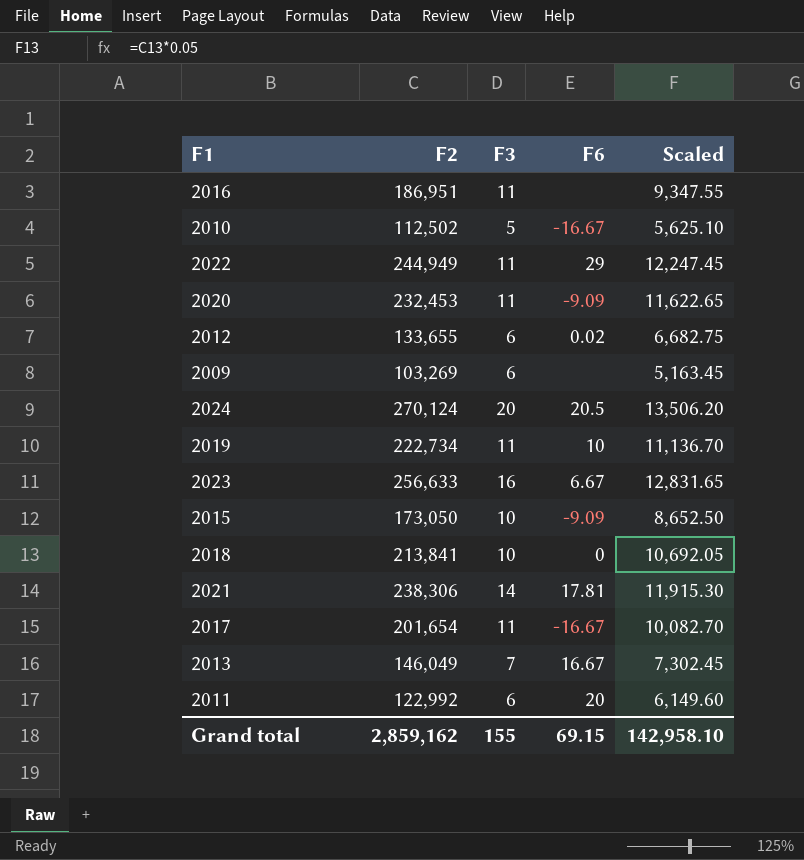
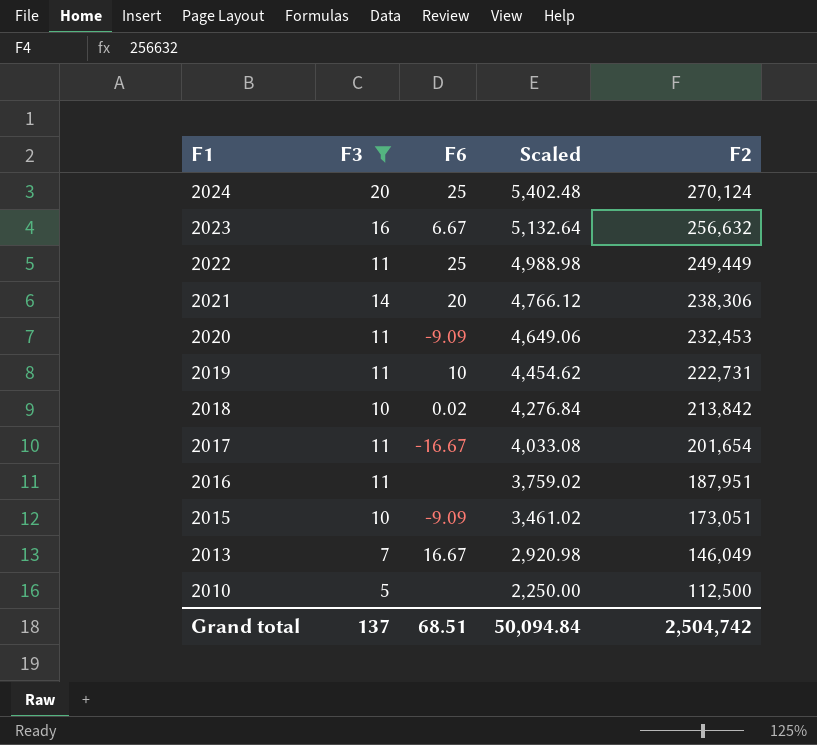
filter: none -> F3 != 6
row order: none -> F1 descending
column Scaled | formula: [F2] * 0.05 -> [F2] * 0.02
column F2 | position: 2 -> 5
2024 | F6: 20.5 -> 25
2023 | F2: 256,633 -> 256,632
2022 | F6: 29 -> 25
2022 | F2: 244,949 -> 249,449
2021 | F6: 17.81 -> 20
2019 | F2: 222,734 -> 222,731
2018 | F6: 0 -> 0.02
2018 | F2: 213,841 -> 213,842
2016 | F2: 186,951 -> 187,951
2015 | F2: 173,050 -> 173,051
2010 | F6: -16.67 -> none
2010 | F2: 112,502 -> 112,500
Grand total | F3: 155 -> 137
Grand total | F6: 69.15 -> 68.51
Grand total | Scaled: 142,958.10 -> 50,094.84
Grand total | F2: 2,859,162 -> 2,504,742

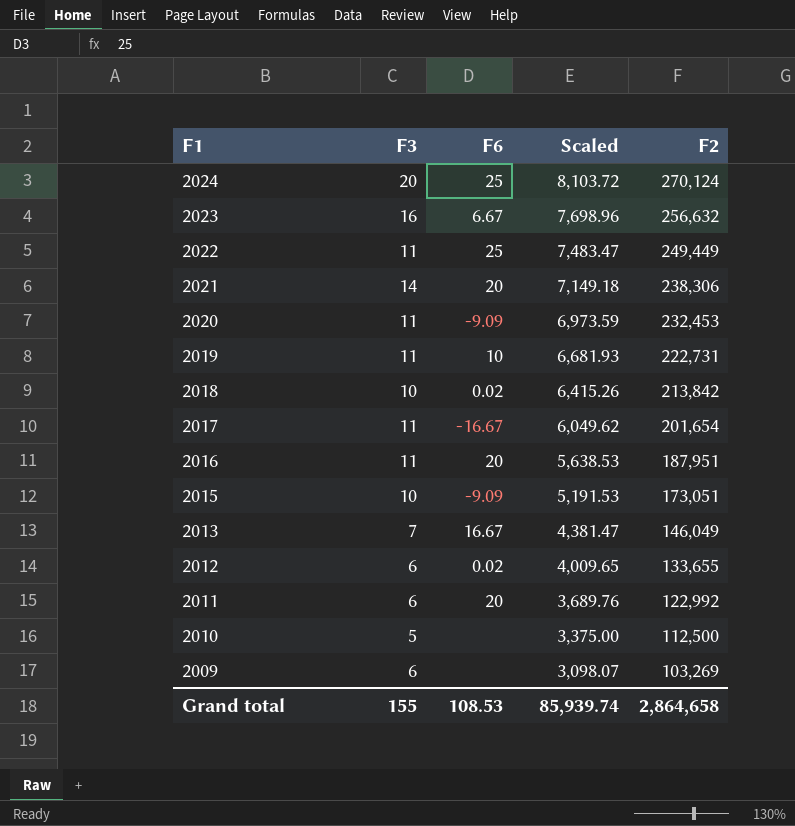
filter: F3 != 6 -> none
column Scaled | formula: [F2] * 0.02 -> [F2] * 0.03
2016 | F6: none -> 20
Grand total | F3: 137 -> 155
Grand total | F6: 68.51 -> 108.53
Grand total | Scaled: 50,094.84 -> 85,939.74
Grand total | F2: 2,504,742 -> 2,864,658

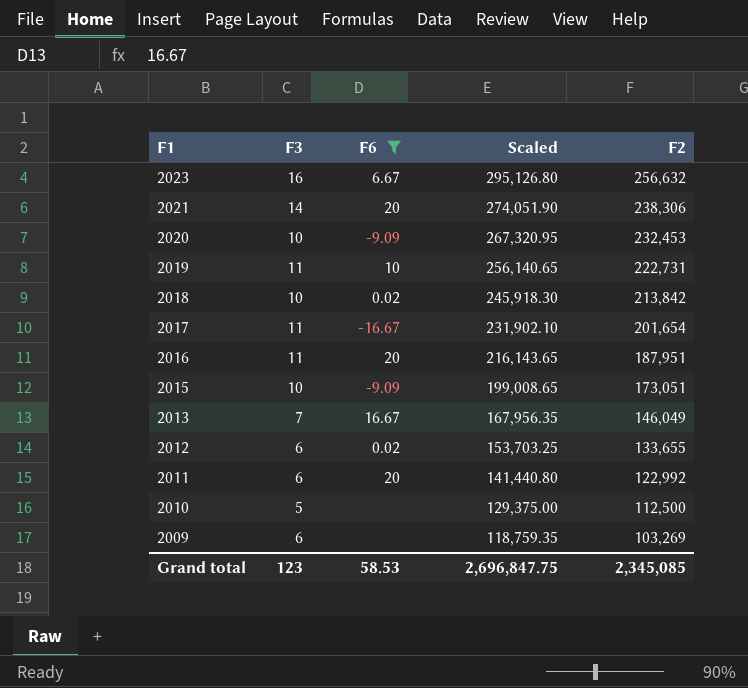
filter: none -> F6 != 25
column Scaled | formula: [F2] * 0.03 -> [F2] * 1.15
2020 | F3: 11 -> 10
Grand total | F3: 155 -> 123
Grand total | F6: 108.53 -> 58.53
Grand total | Scaled: 85,939.74 -> 2,696,847.75
Grand total | F2: 2,864,658 -> 2,345,085

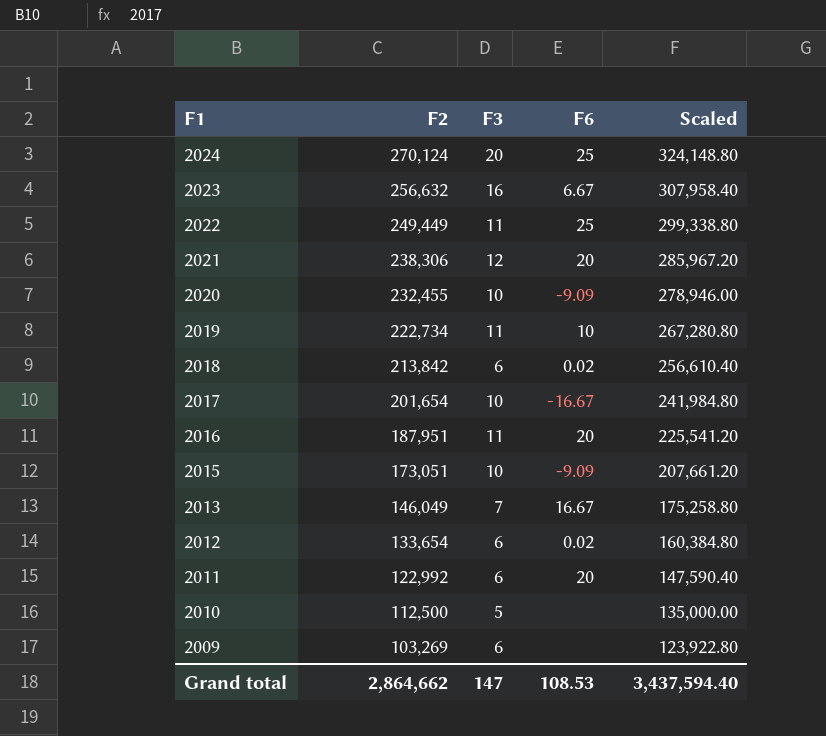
filter: F6 != 25 -> none
column F2 | position: 5 -> 2
column Scaled | formula: [F2] * 1.15 -> [F2] * 1.2
2021 | F3: 14 -> 12
2020 | F2: 232,453 -> 232,455
2019 | F2: 222,731 -> 222,734
2018 | F3: 10 -> 6
2017 | F3: 11 -> 10
2012 | F2: 133,655 -> 133,654
Grand total | F2: 2,345,085 -> 2,864,662
Grand total | F3: 123 -> 147
Grand total | F6: 58.53 -> 108.53
Grand total | Scaled: 2,696,847.75 -> 3,437,594.40

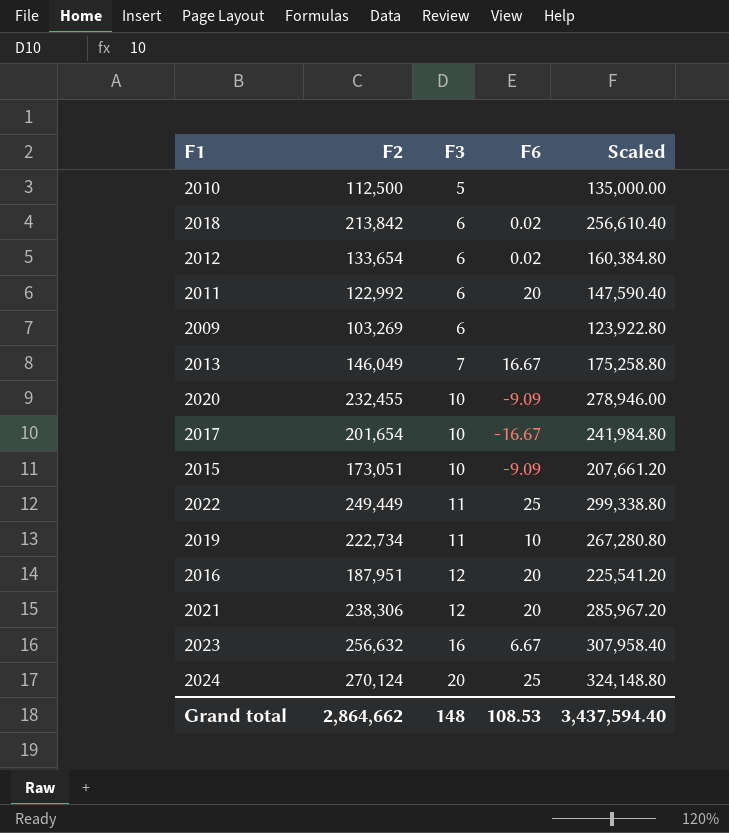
row order: F1 descending -> F3 ascending
2016 | F3: 11 -> 12
Grand total | F3: 147 -> 148

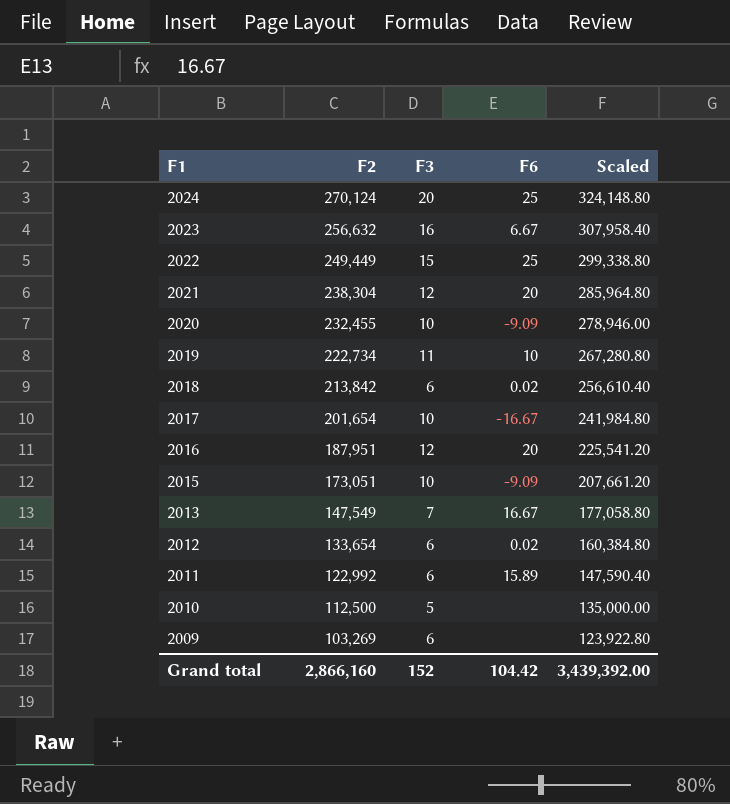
row order: F3 ascending -> F1 descending
2022 | F3: 11 -> 15
2021 | F2: 238,306 -> 238,304
2021 | Scaled: 285,967.20 -> 285,964.80
2013 | F2: 146,049 -> 147,549
2013 | Scaled: 175,258.80 -> 177,058.80
2011 | F6: 20 -> 15.89
Grand total | F2: 2,864,662 -> 2,866,160
Grand total | F3: 148 -> 152
Grand total | F6: 108.53 -> 104.42
Grand total | Scaled: 3,437,594.40 -> 3,439,392.00

